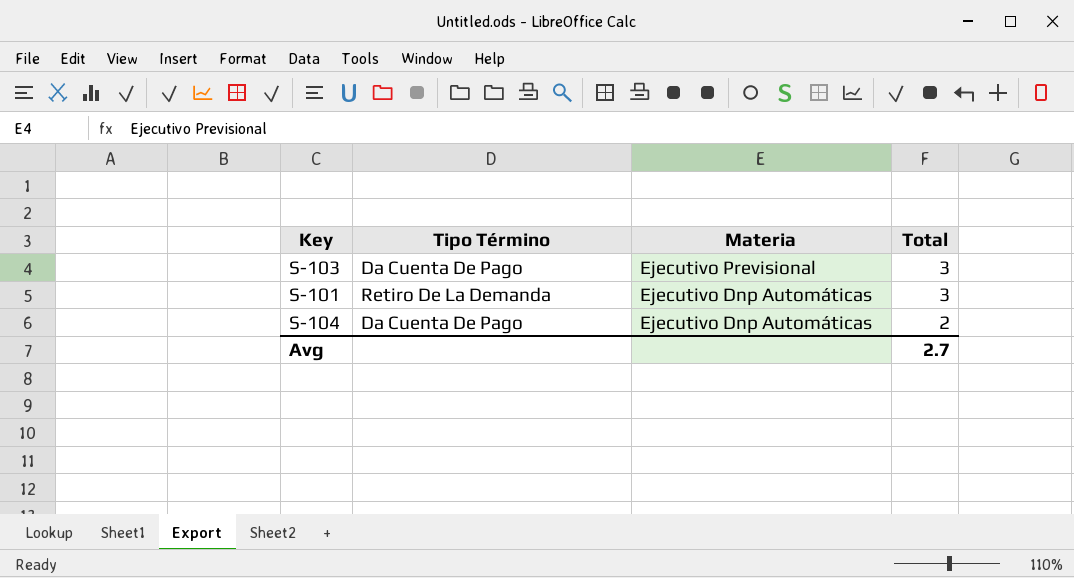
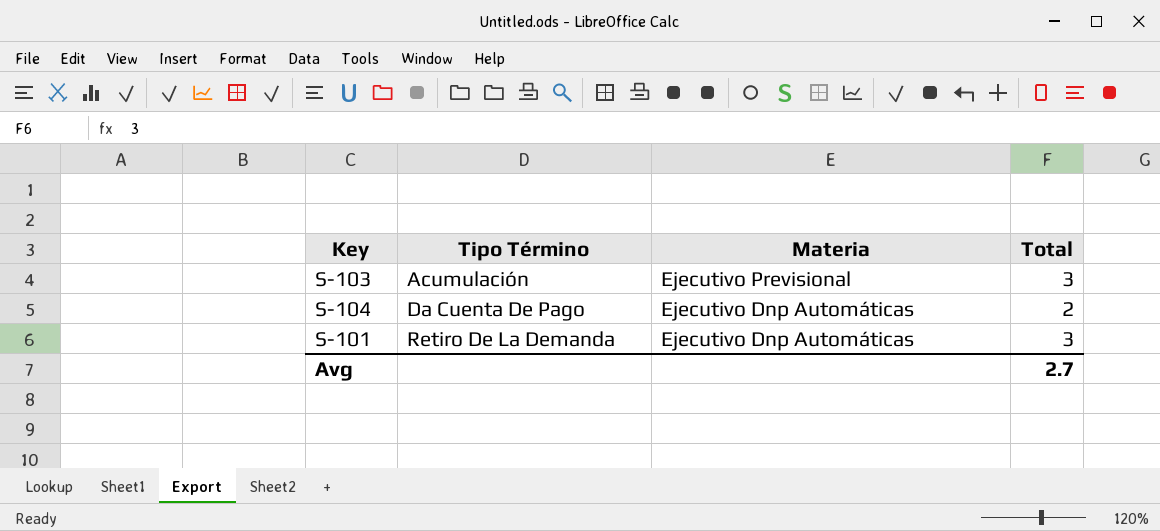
row order: Materia descending -> Tipo Término ascending
S-103 | Tipo Término: Da Cuenta De Pago -> Acumulación

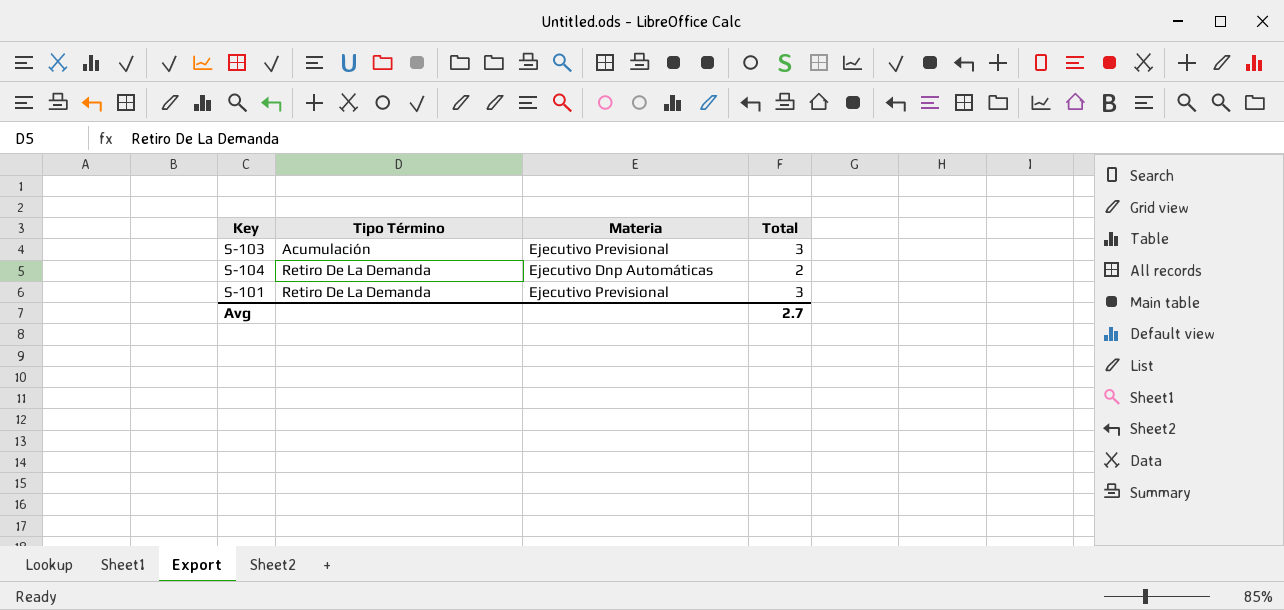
S-104 | Tipo Término: Da Cuenta De Pago -> Retiro De La Demanda
S-101 | Materia: Ejecutivo Dnp Automáticas -> Ejecutivo Previsional

